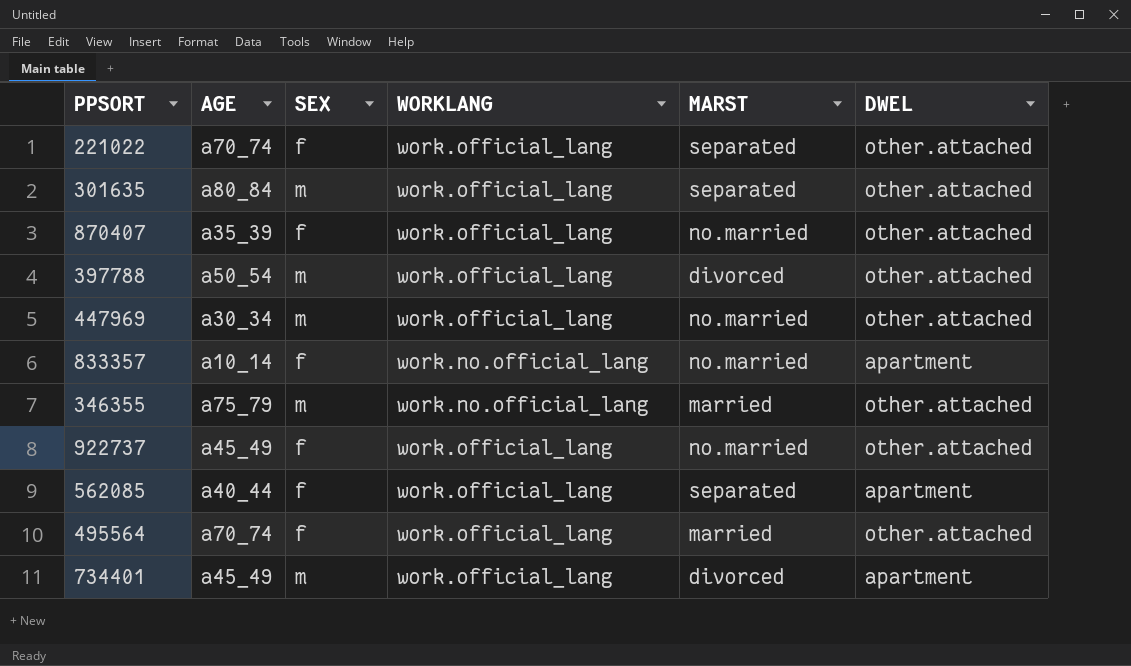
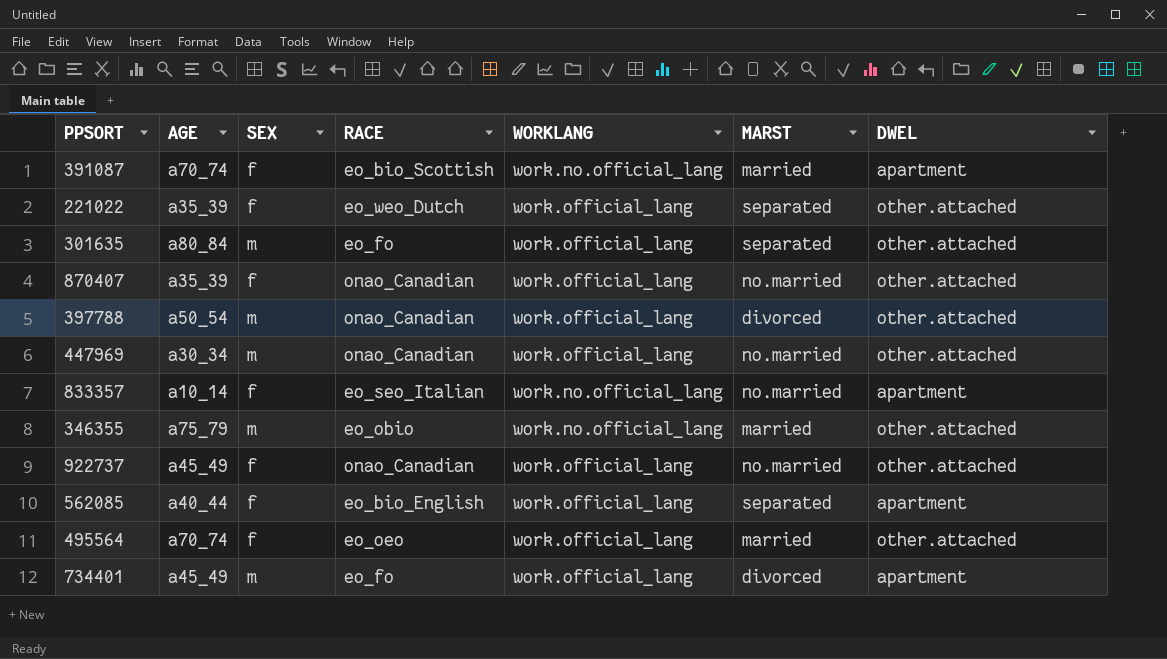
column RACE | position: none -> 4
row 391087: none -> a70_74 | f | eo_bio_Scottish | work.no.official_lang | married | apartment
221022 | AGE: a70_74 -> a35_39

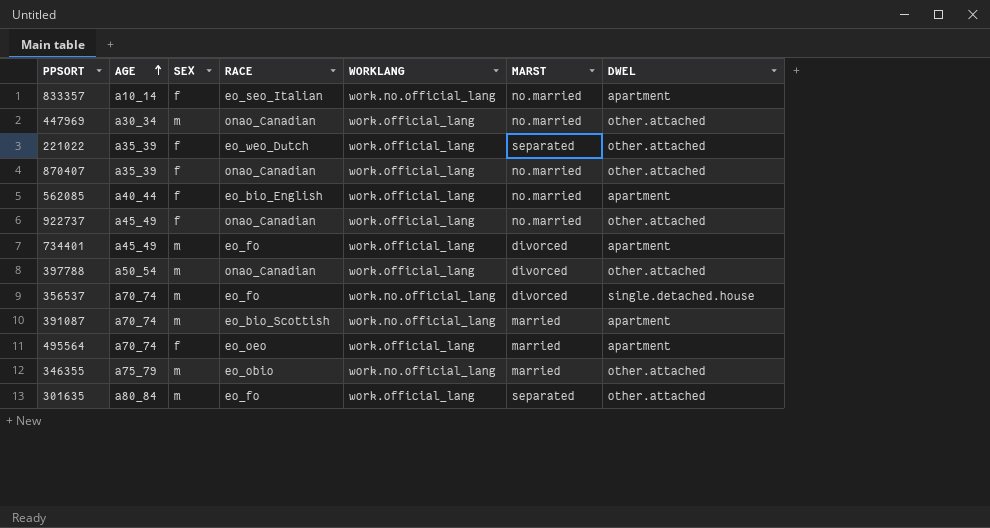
row order: none -> AGE ascending
562085 | MARST: separated -> no.married
row 356537: none -> a70_74 | m | eo_fo | work.no.official_lang | divorced | single.detached.house
391087 | SEX: f -> m
495564 | DWEL: other.attached -> apartment

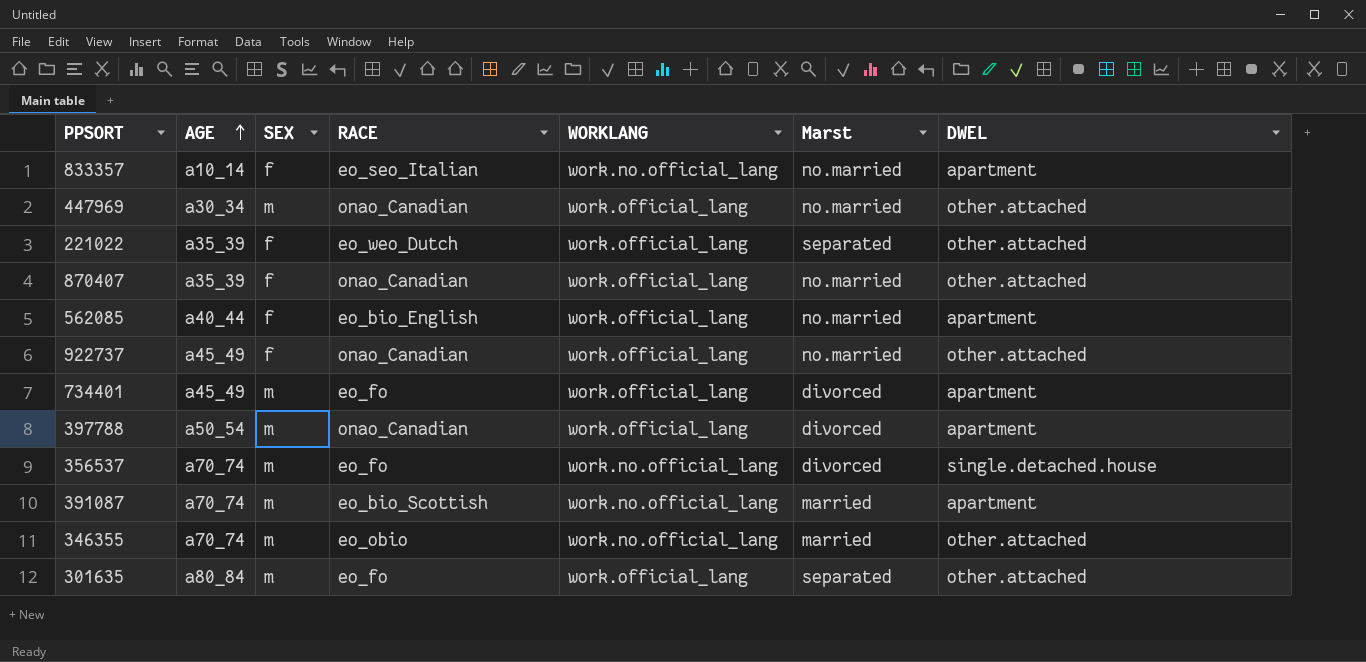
column name: MARST -> Marst
row 495564: a70_74 | f | eo_oeo | work.official_lang | married | apartment -> none
397788 | DWEL: other.attached -> apartment
346355 | AGE: a75_79 -> a70_74

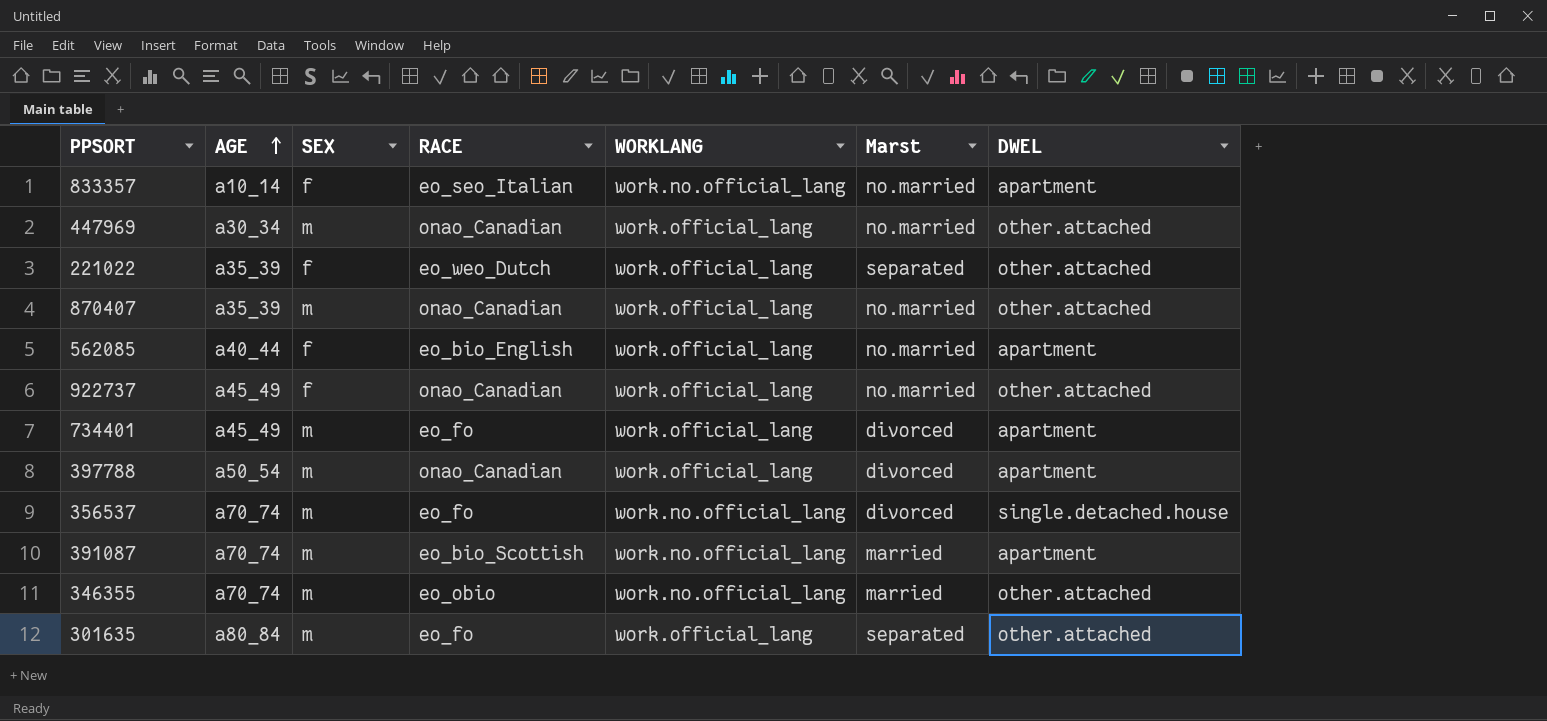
870407 | SEX: f -> m

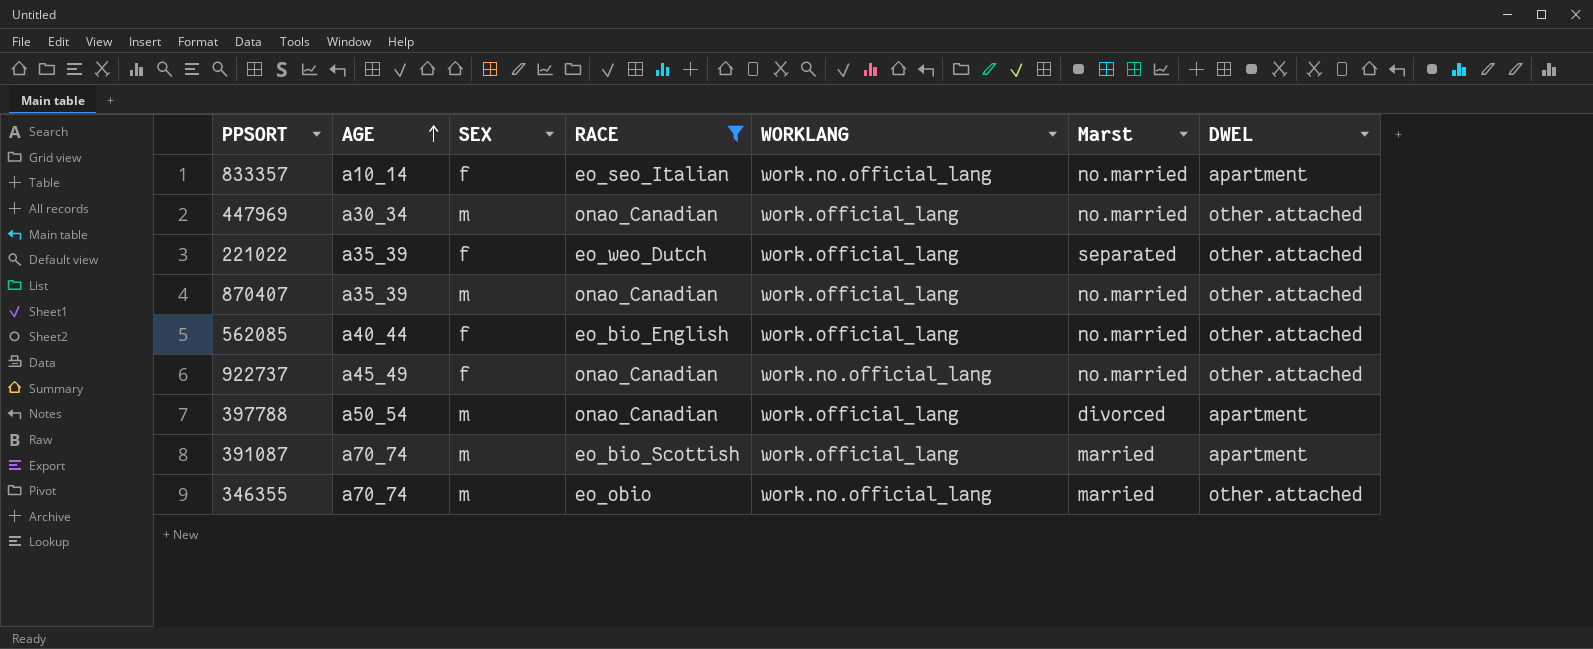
filter: none -> RACE != eo_fo
562085 | DWEL: apartment -> other.attached
922737 | WORKLANG: work.official_lang -> work.no.official_lang
391087 | WORKLANG: work.no.official_lang -> work.official_lang

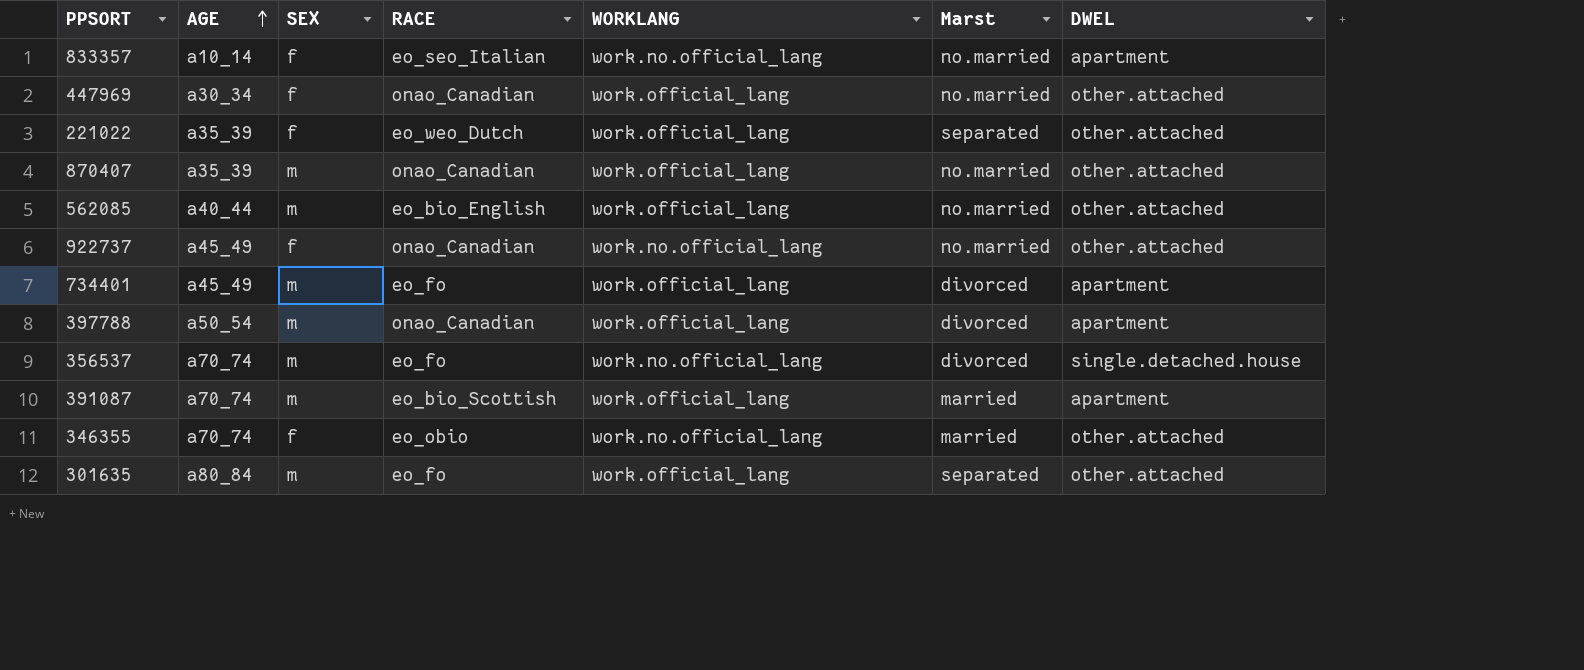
filter: RACE != eo_fo -> none
447969 | SEX: m -> f
562085 | SEX: f -> m
346355 | SEX: m -> f

